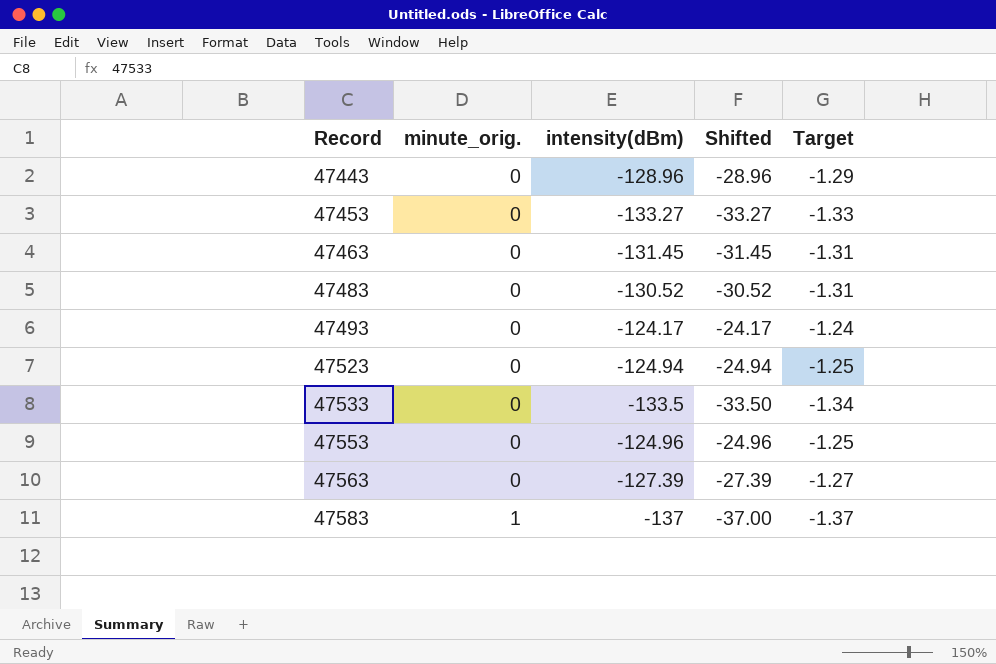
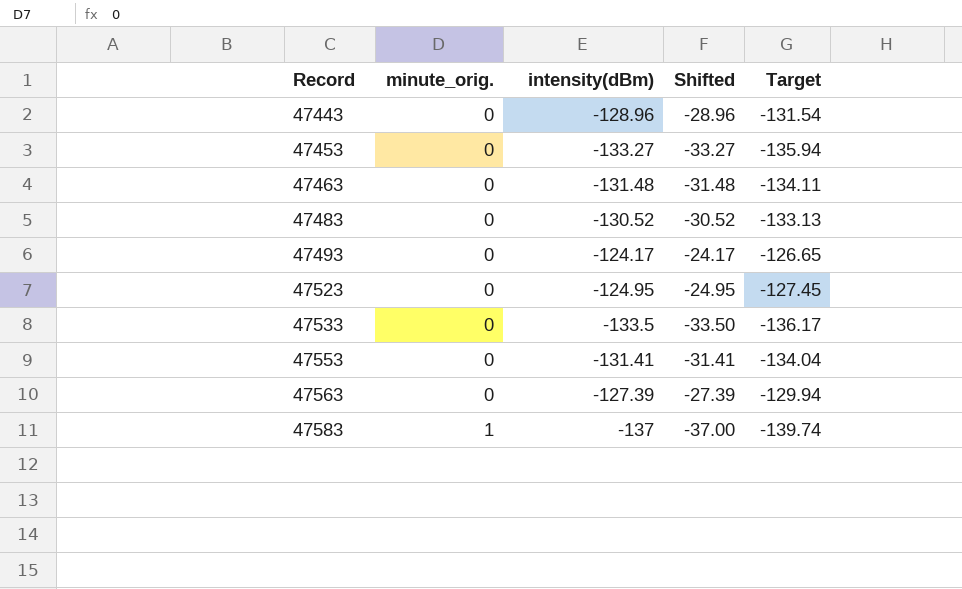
column Target | formula: [intensity(dBm)] * 0.01 -> [intensity(dBm)] * 1.02
47463 | intensity(dBm): -131.45 -> -131.48
47463 | Shifted: -31.45 -> -31.48
47523 | intensity(dBm): -124.94 -> -124.95
47523 | Shifted: -24.94 -> -24.95
47553 | intensity(dBm): -124.96 -> -131.41
47553 | Shifted: -24.96 -> -31.41

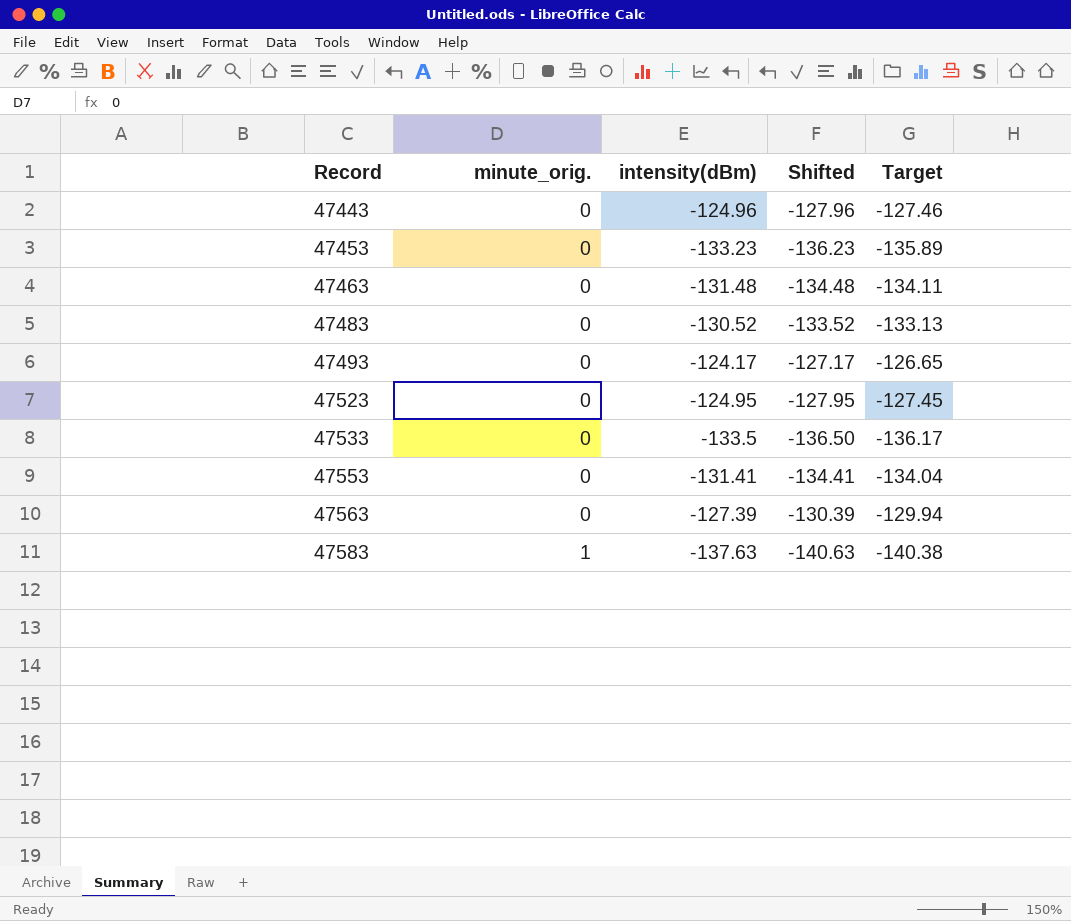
column Shifted | formula: [intensity(dBm)] + 100 -> [intensity(dBm)] - 3
47443 | intensity(dBm): -128.96 -> -124.96
47443 | Target: -131.54 -> -127.46
47453 | intensity(dBm): -133.27 -> -133.23
47453 | Target: -135.94 -> -135.89
47583 | intensity(dBm): -137 -> -137.63
47583 | Target: -139.74 -> -140.38

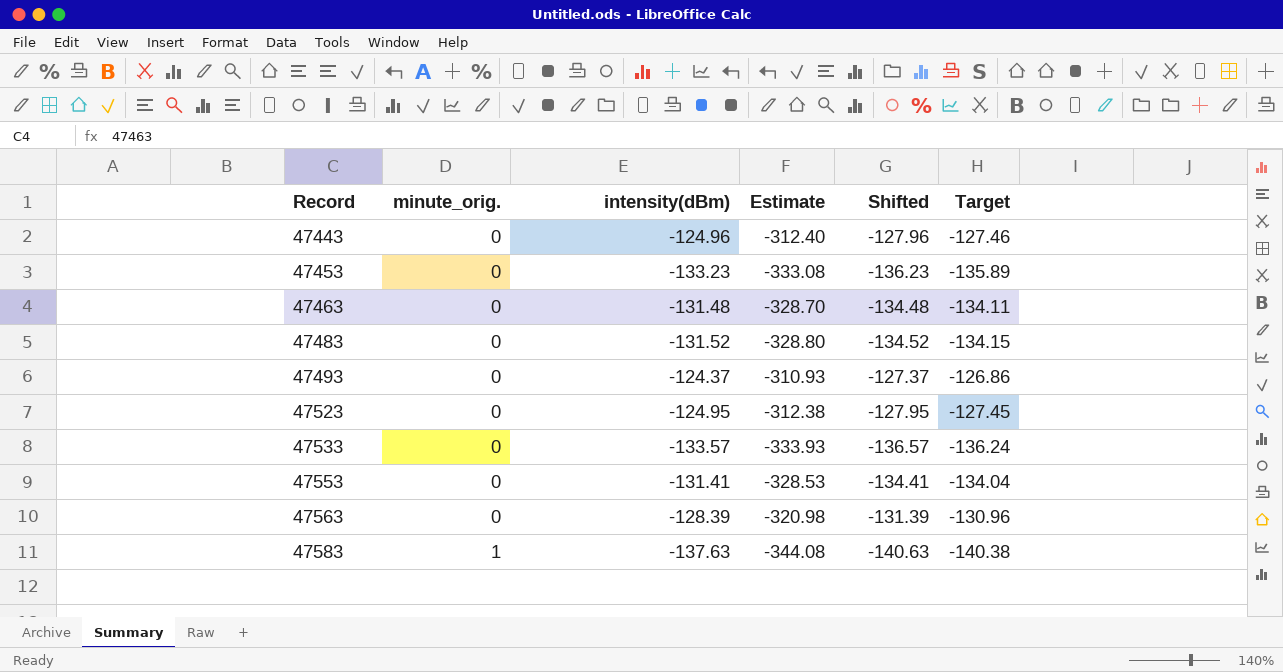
column Estimate | formula: none -> [intensity(dBm)] * 2.5
47483 | intensity(dBm): -130.52 -> -131.52
47483 | Shifted: -133.52 -> -134.52
47483 | Target: -133.13 -> -134.15
47493 | intensity(dBm): -124.17 -> -124.37
47493 | Shifted: -127.17 -> -127.37
47493 | Target: -126.65 -> -126.86
47533 | intensity(dBm): -133.5 -> -133.57
47533 | Shifted: -136.50 -> -136.57
47533 | Target: -136.17 -> -136.24
47563 | intensity(dBm): -127.39 -> -128.39
47563 | Shifted: -130.39 -> -131.39
47563 | Target: -129.94 -> -130.96

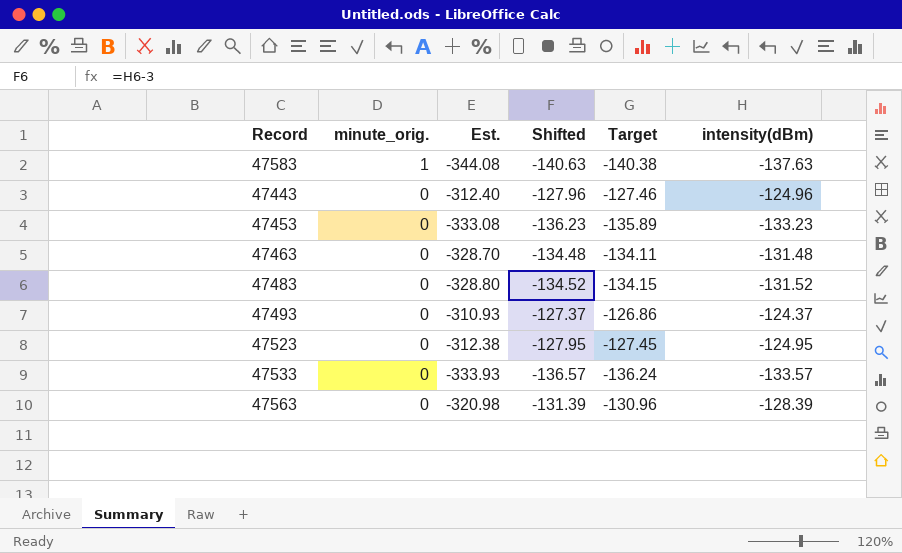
row order: Record ascending -> minute_orig. descending
column name: Estimate -> Est.
column intensity(dBm) | position: 3 -> 6
row 47553: 0 | -131.41 | -328.53 | -134.41 | -134.04 -> none

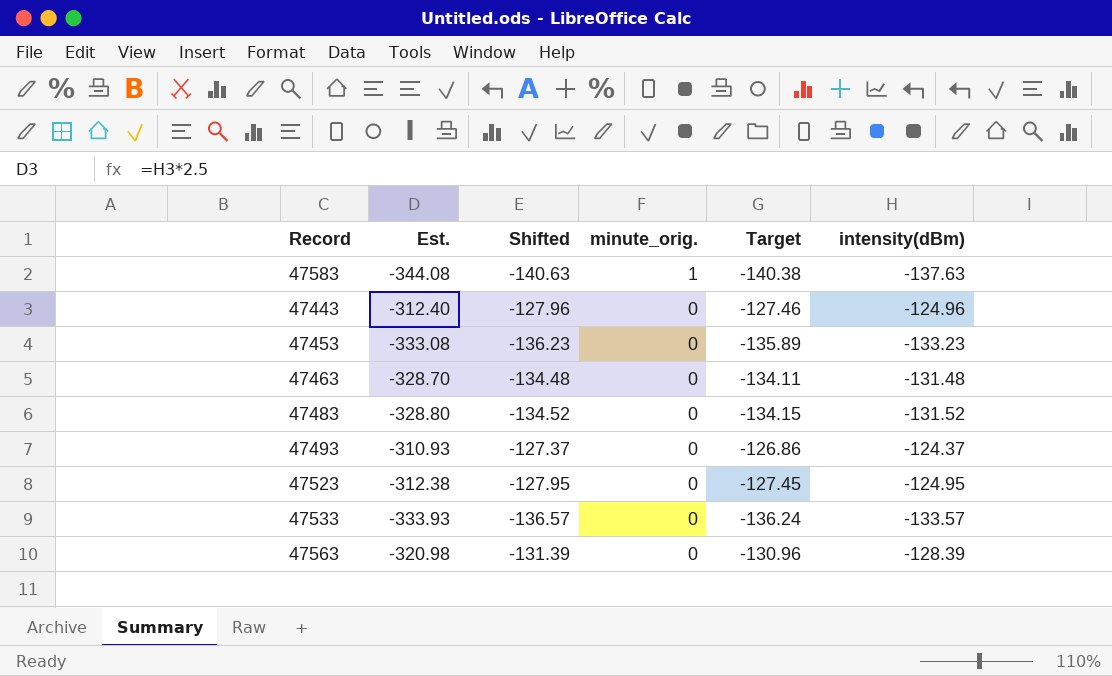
column minute_orig. | position: 2 -> 4

